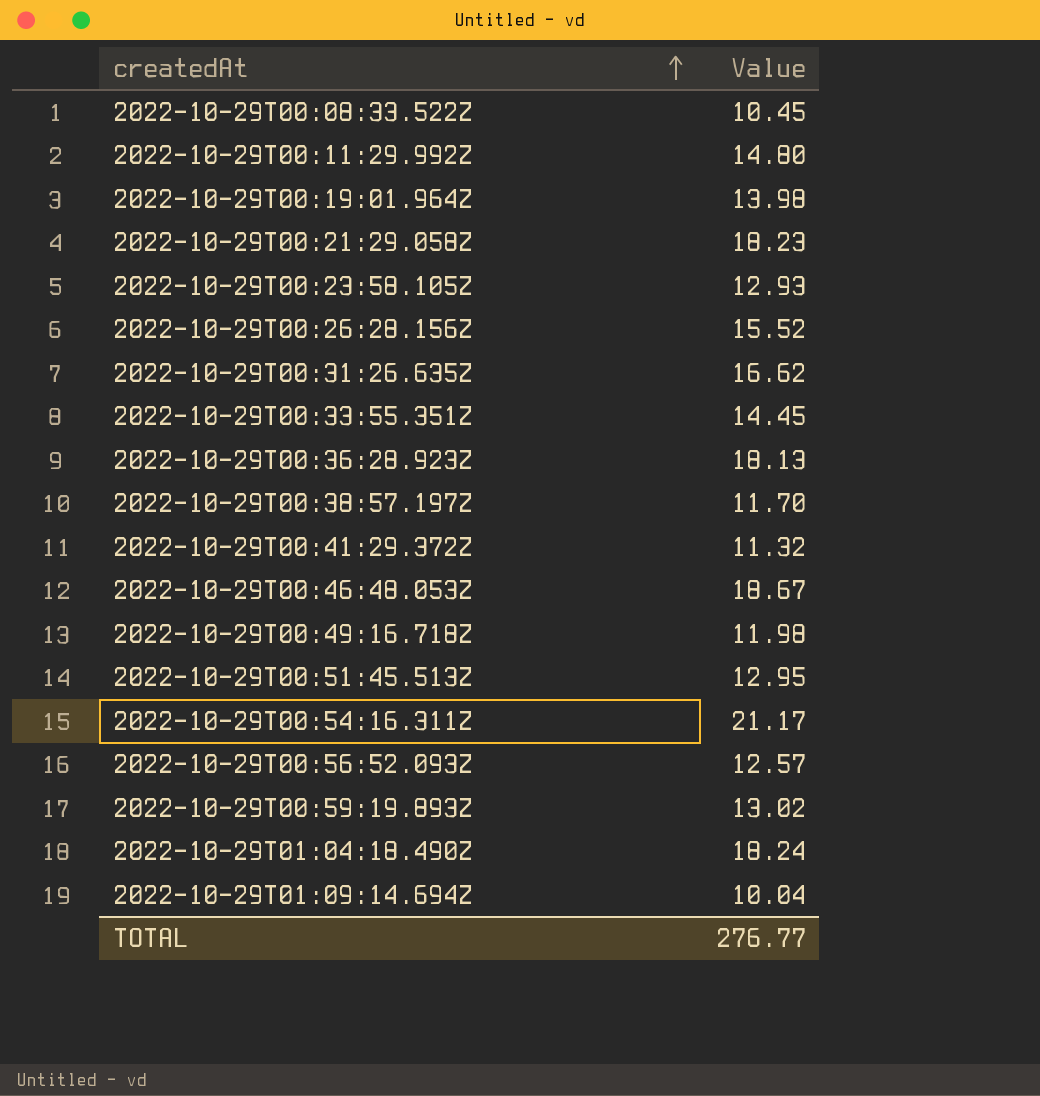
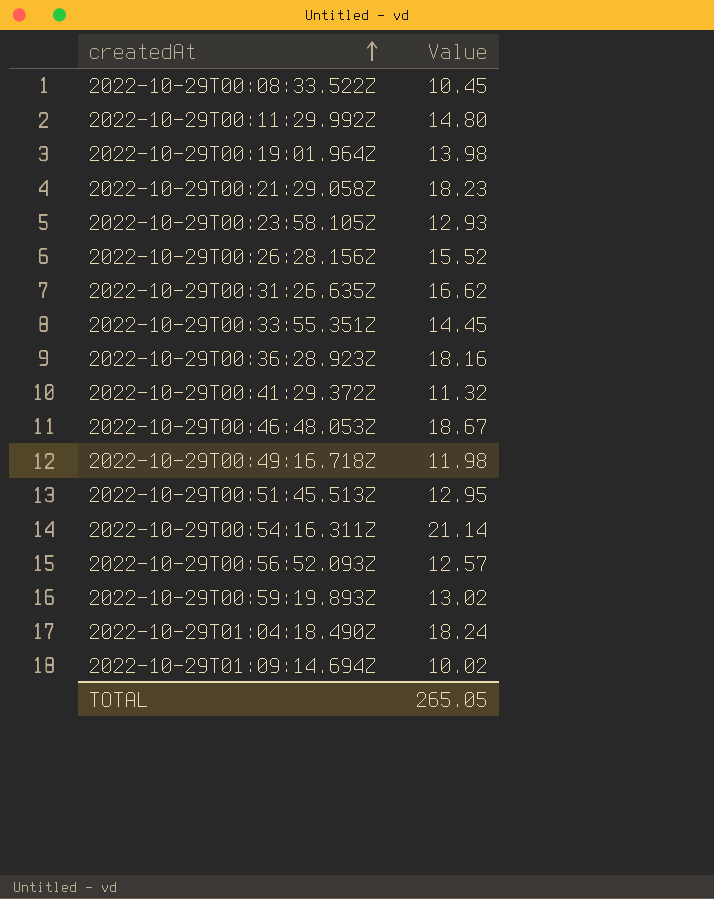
row 2022-10-29T00:38:57.197Z: 11.70 -> none
2022-10-29T00:36:28.923Z | Value: 18.13 -> 18.16
2022-10-29T00:54:16.311Z | Value: 21.17 -> 21.14
2022-10-29T01:09:14.694Z | Value: 10.04 -> 10.02
TOTAL | Value: 276.77 -> 265.05

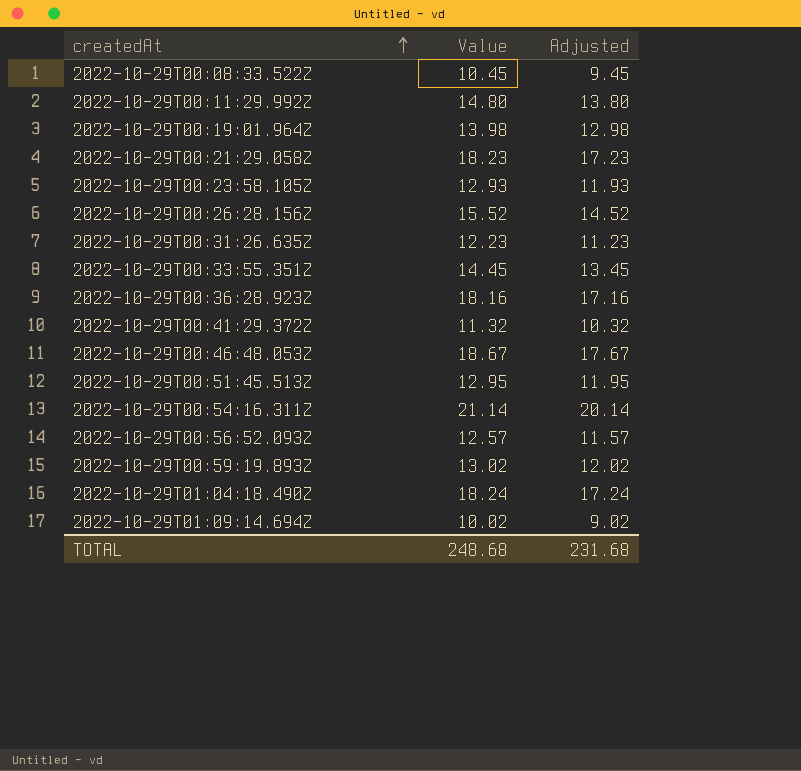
column Adjusted | formula: none -> [Value] - 1
row 2022-10-29T00:49:16.718Z: 11.98 -> none
2022-10-29T00:31:26.635Z | Value: 16.62 -> 12.23
TOTAL | Value: 265.05 -> 248.68

